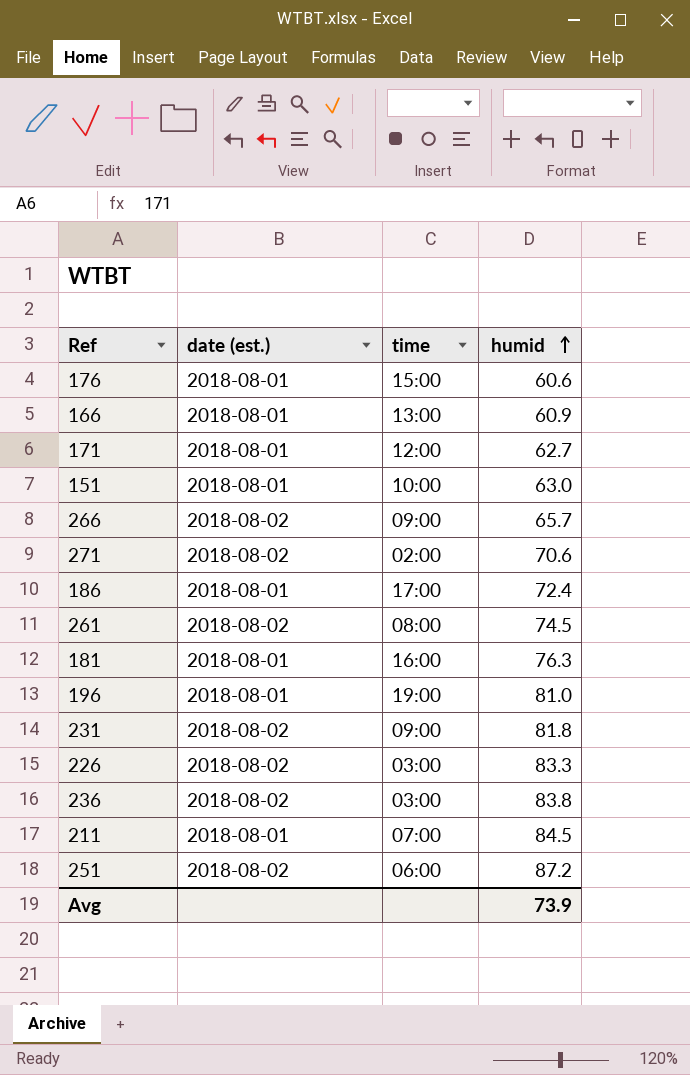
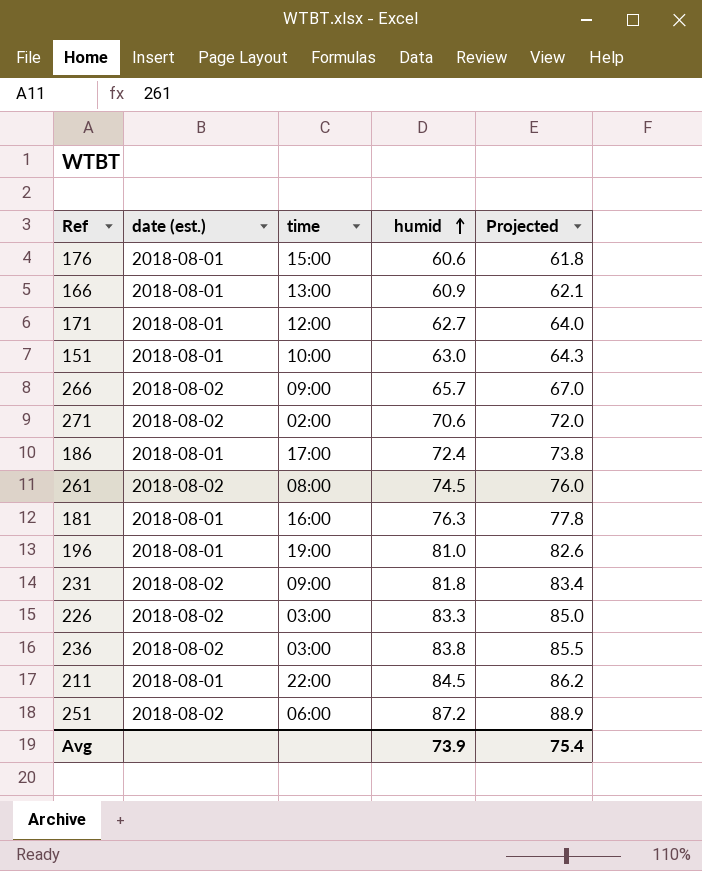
column Projected | formula: none -> [humid] * 1.02
211 | time: 07:00 -> 22:00

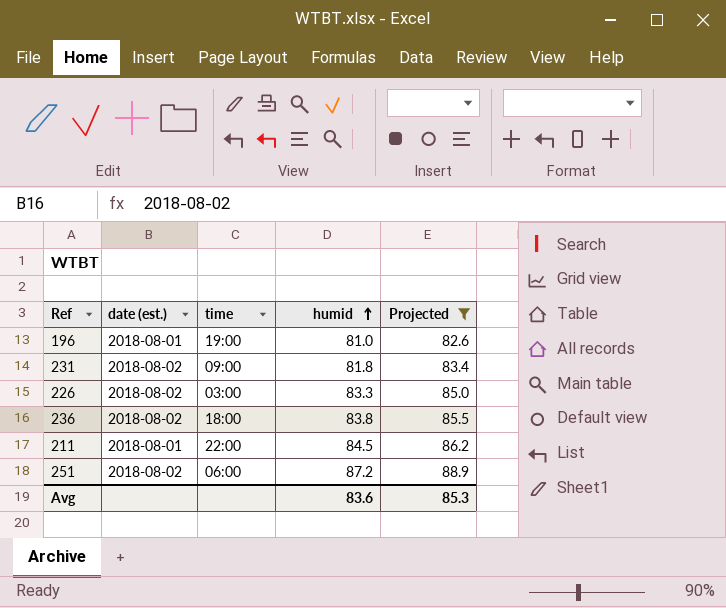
filter: none -> Projected >= 82.6
236 | time: 03:00 -> 18:00
Avg | humid: 73.9 -> 83.6
Avg | Projected: 75.4 -> 85.3

